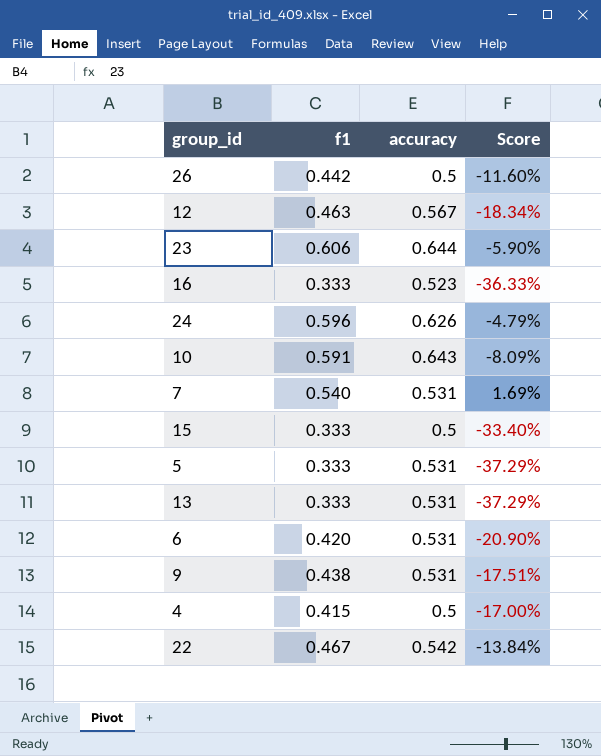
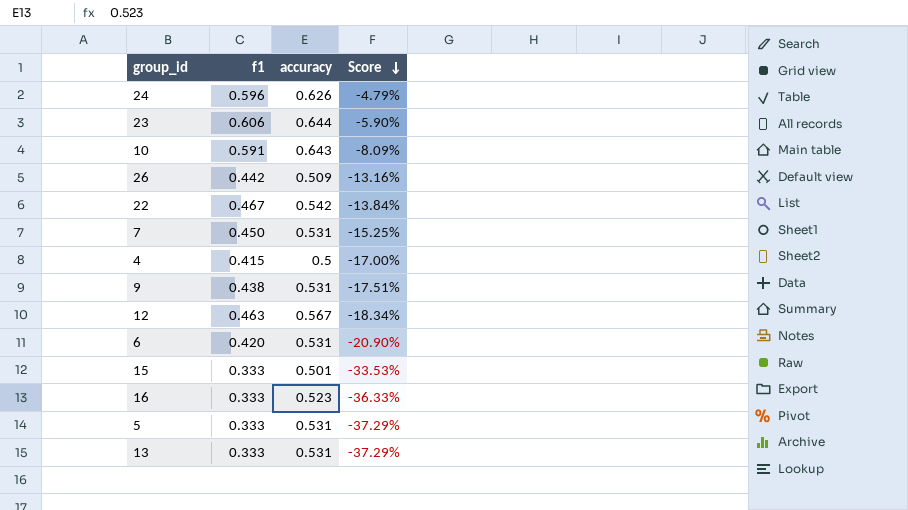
row order: none -> Score descending
26 | accuracy: 0.5 -> 0.509
26 | Score: -11.60% -> -13.16%
7 | f1: 0.540 -> 0.450
7 | Score: 1.69% -> -15.25%
15 | accuracy: 0.5 -> 0.501
15 | Score: -33.40% -> -33.53%

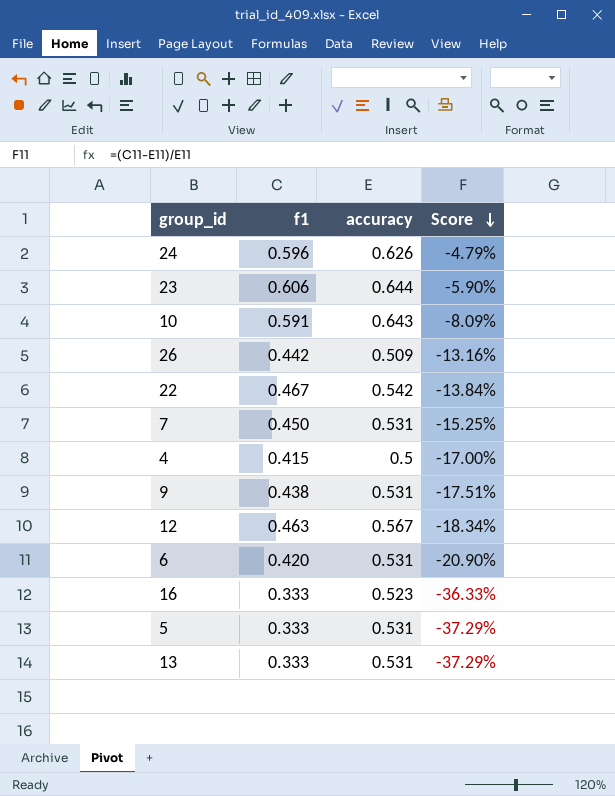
row 15: 0.333 | 0.501 | -33.53% -> none

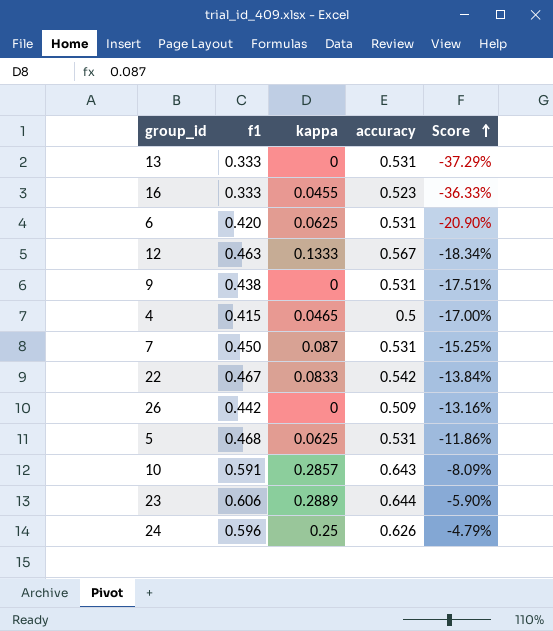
row order: Score descending -> Score ascending
column kappa | position: none -> 3
5 | f1: 0.333 -> 0.468
5 | Score: -37.29% -> -11.86%

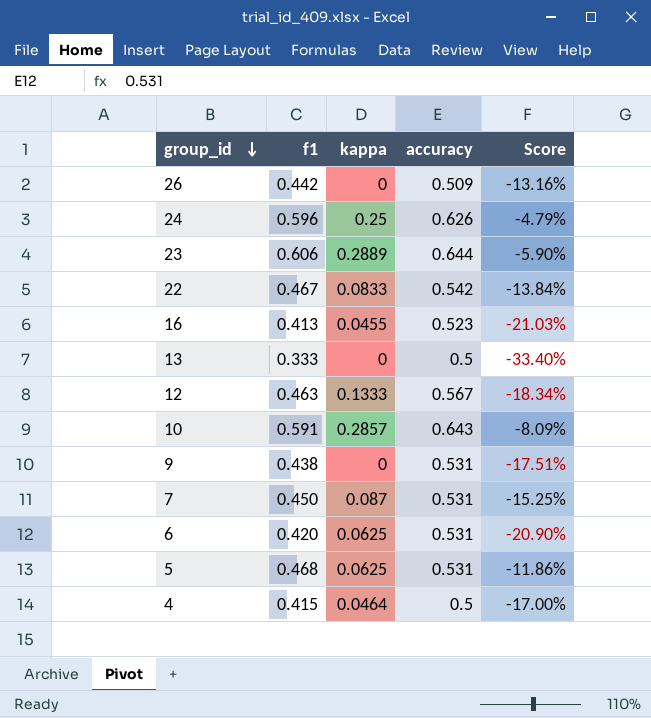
row order: Score ascending -> group_id descending
16 | f1: 0.333 -> 0.413
16 | Score: -36.33% -> -21.03%
13 | accuracy: 0.531 -> 0.5
13 | Score: -37.29% -> -33.40%
4 | kappa: 0.0465 -> 0.0464

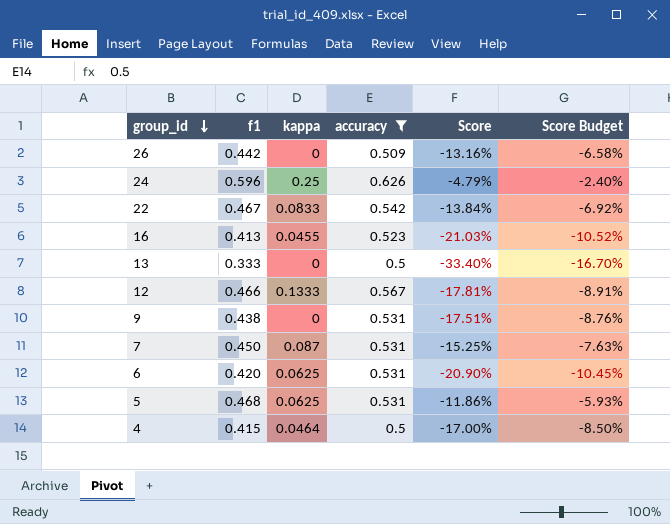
filter: none -> accuracy <= 0.626
column Score Budget | formula: none -> [Score] * 0.5
12 | f1: 0.463 -> 0.466
12 | Score: -18.34% -> -17.81%

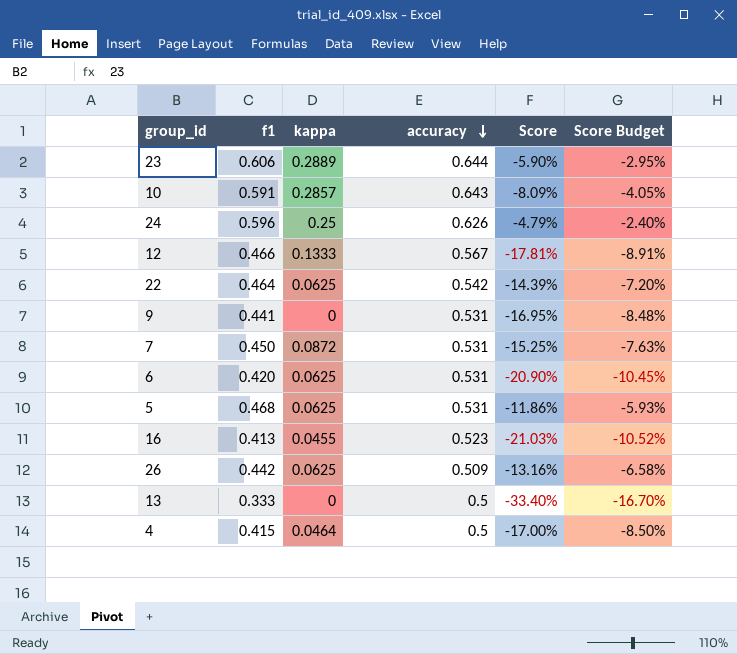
filter: accuracy <= 0.626 -> none
row order: group_id descending -> accuracy descending
22 | f1: 0.467 -> 0.464
22 | kappa: 0.0833 -> 0.0625
22 | Score: -13.84% -> -14.39%
22 | Score Budget: -6.92% -> -7.20%
9 | f1: 0.438 -> 0.441
9 | Score: -17.51% -> -16.95%
9 | Score Budget: -8.76% -> -8.48%
7 | kappa: 0.087 -> 0.0872
26 | kappa: 0 -> 0.0625

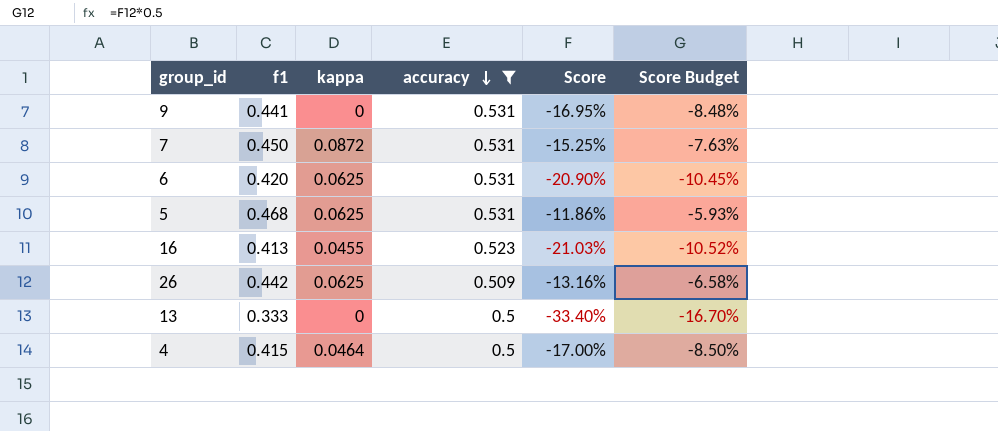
filter: none -> accuracy <= 0.531

